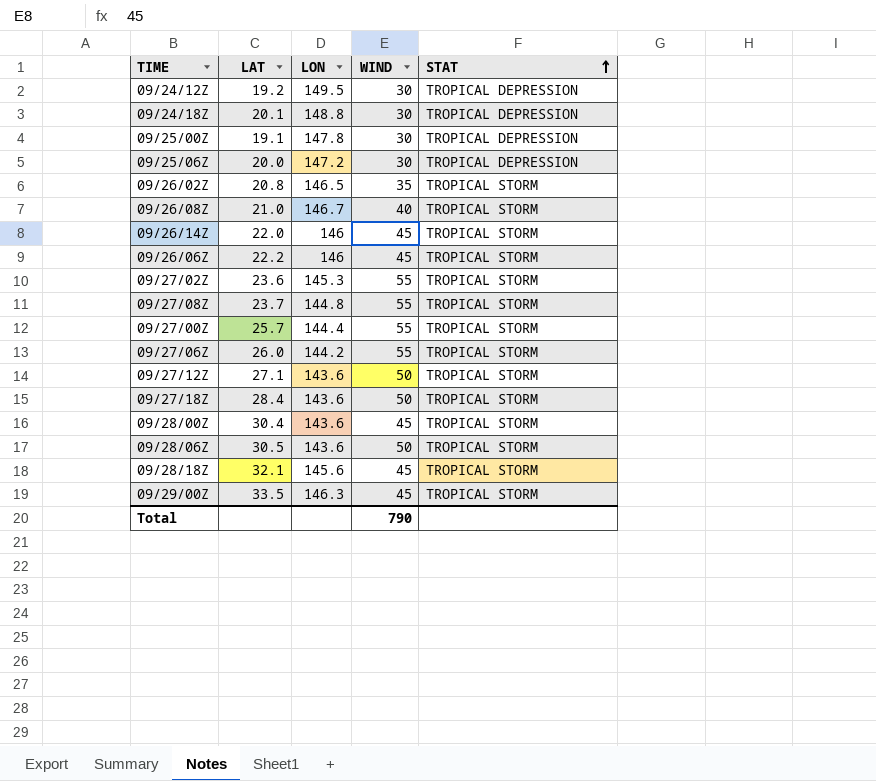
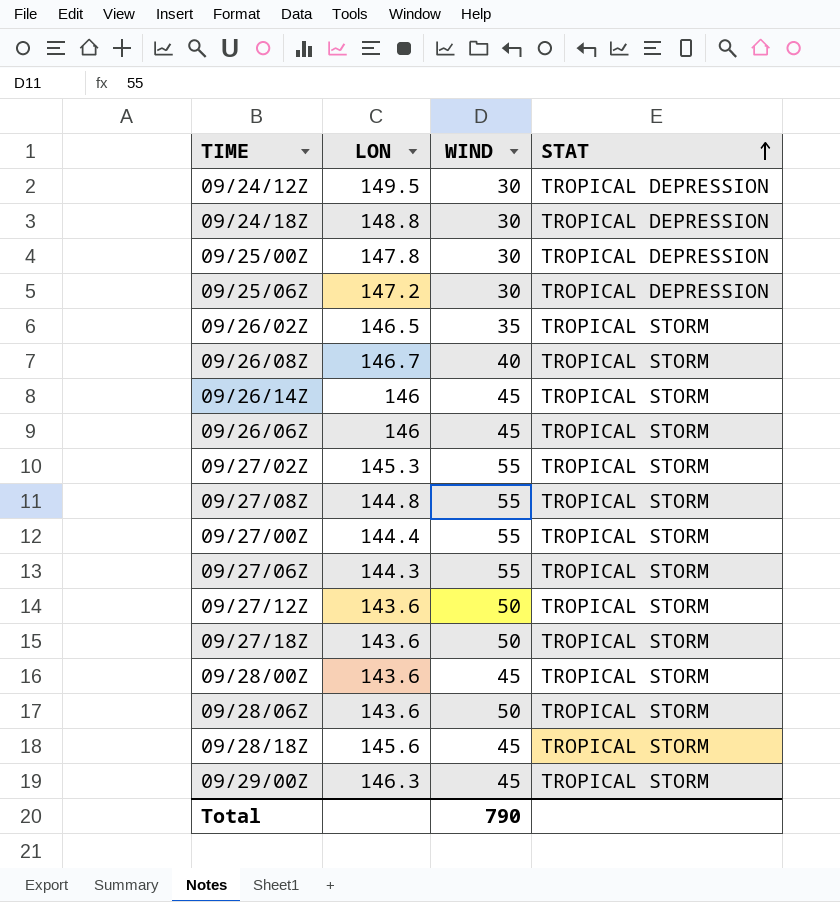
column LAT | position: 2 -> none
09/27/06Z | LON: 144.2 -> 144.3

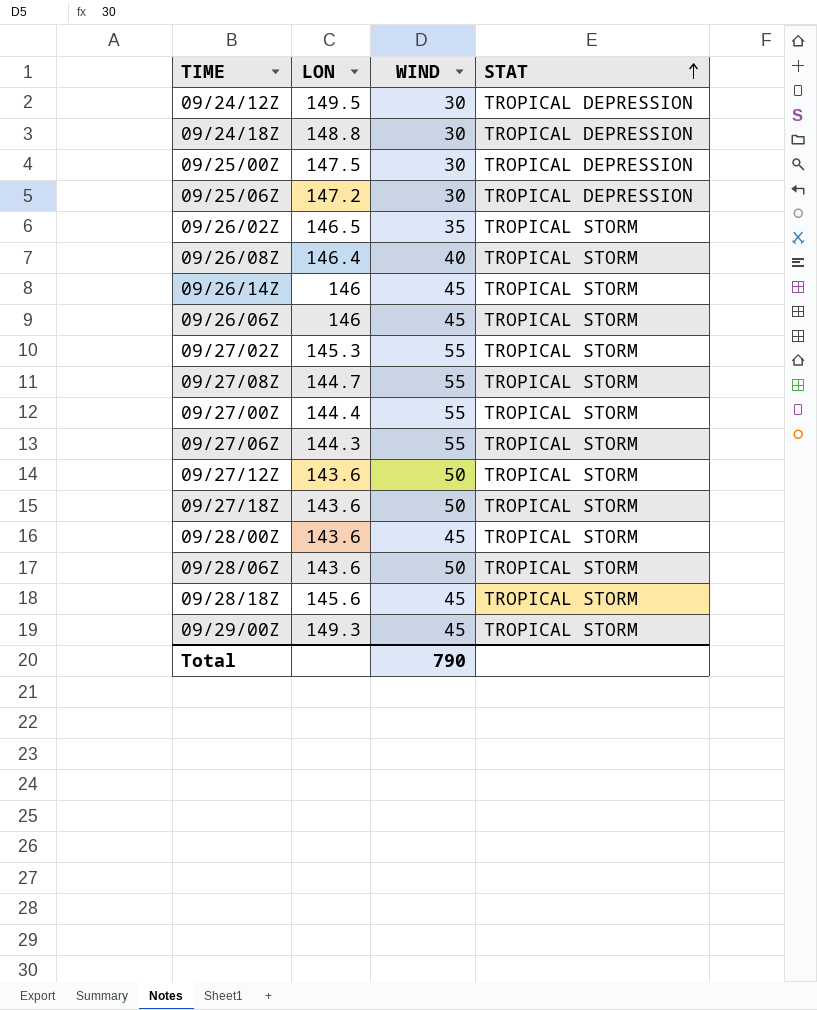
09/25/00Z | LON: 147.8 -> 147.5
09/26/08Z | LON: 146.7 -> 146.4
09/27/08Z | LON: 144.8 -> 144.7
09/29/00Z | LON: 146.3 -> 149.3

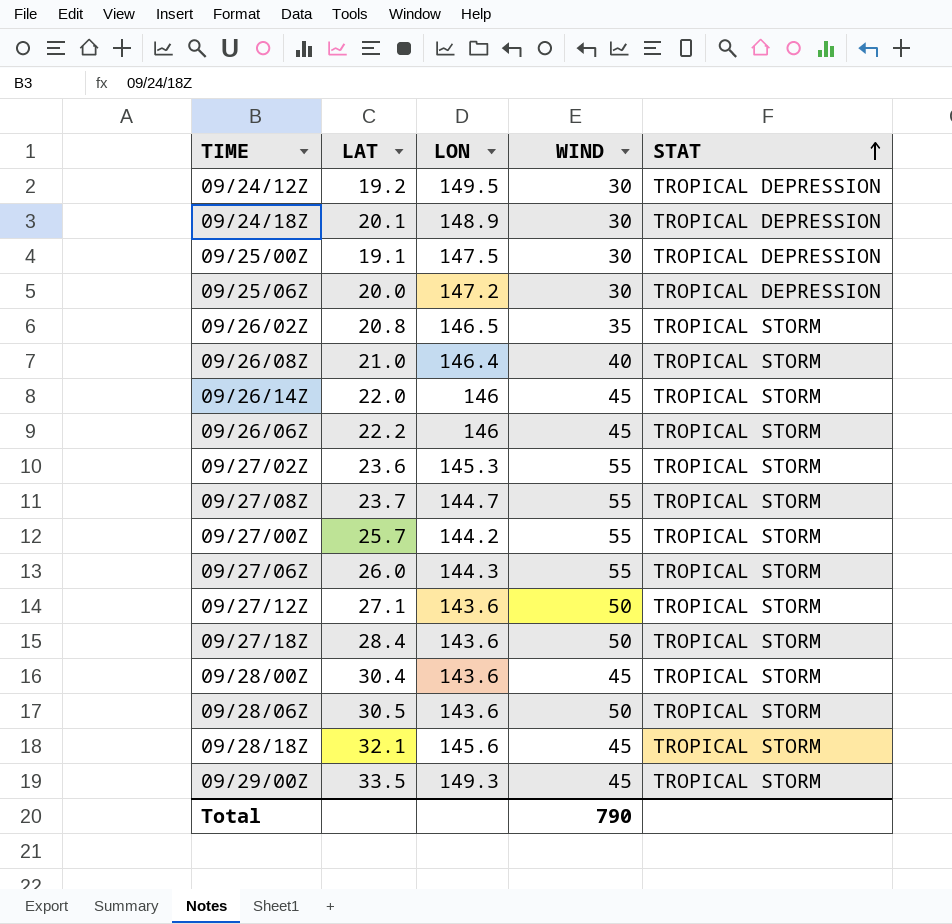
column LAT | position: none -> 2
09/24/18Z | LON: 148.8 -> 148.9
09/27/00Z | LON: 144.4 -> 144.2

